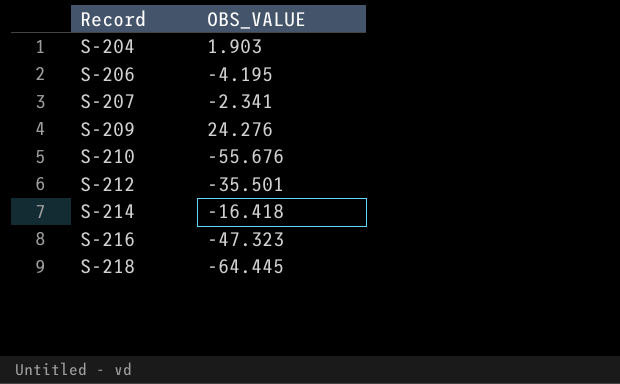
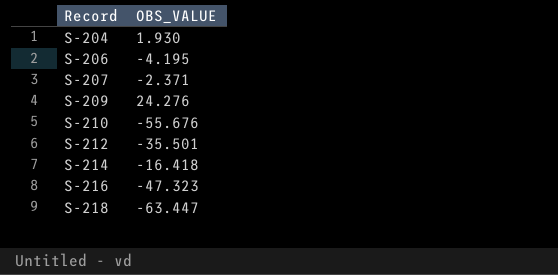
S-204 | OBS_VALUE: 1.903 -> 1.930
S-207 | OBS_VALUE: -2.341 -> -2.371
S-218 | OBS_VALUE: -64.445 -> -63.447

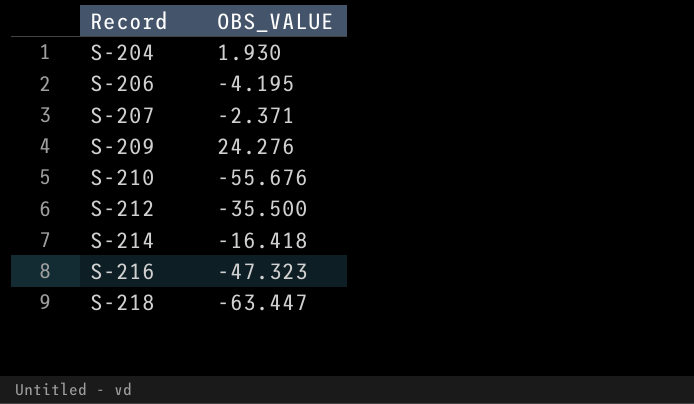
S-212 | OBS_VALUE: -35.501 -> -35.500

